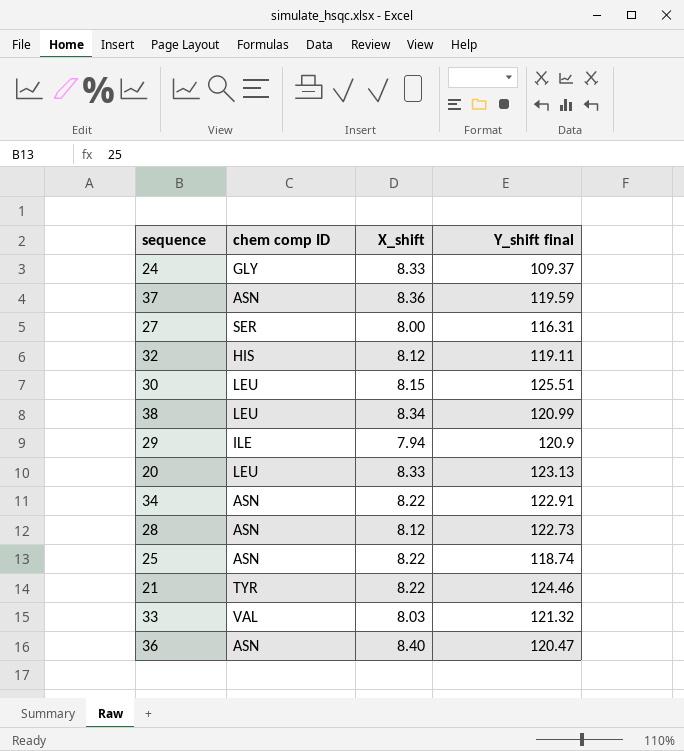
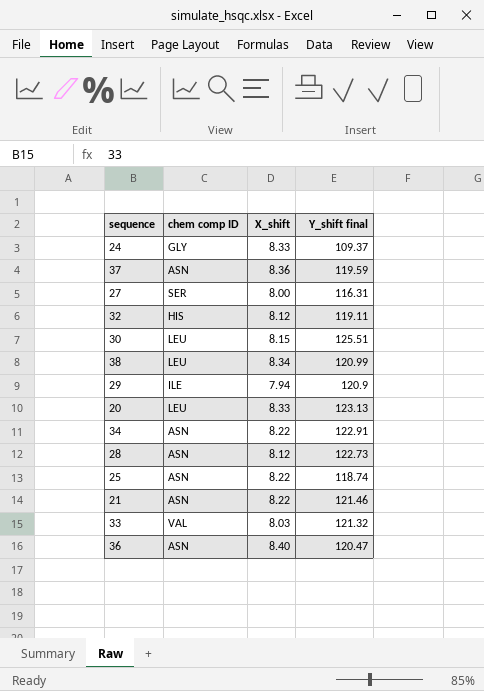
21 | chem comp ID: TYR -> ASN
21 | Y_shift final: 124.46 -> 121.46

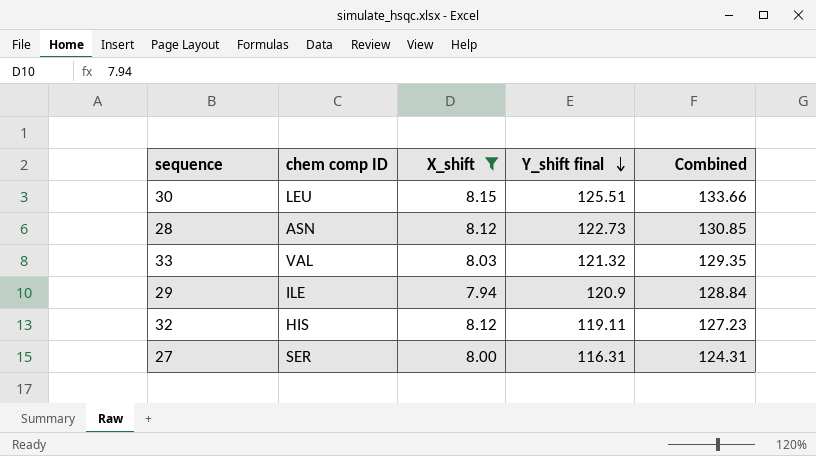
filter: none -> X_shift <= 8.15
row order: none -> Y_shift final descending
column Combined | formula: none -> [X_shift] + [Y_shift final]

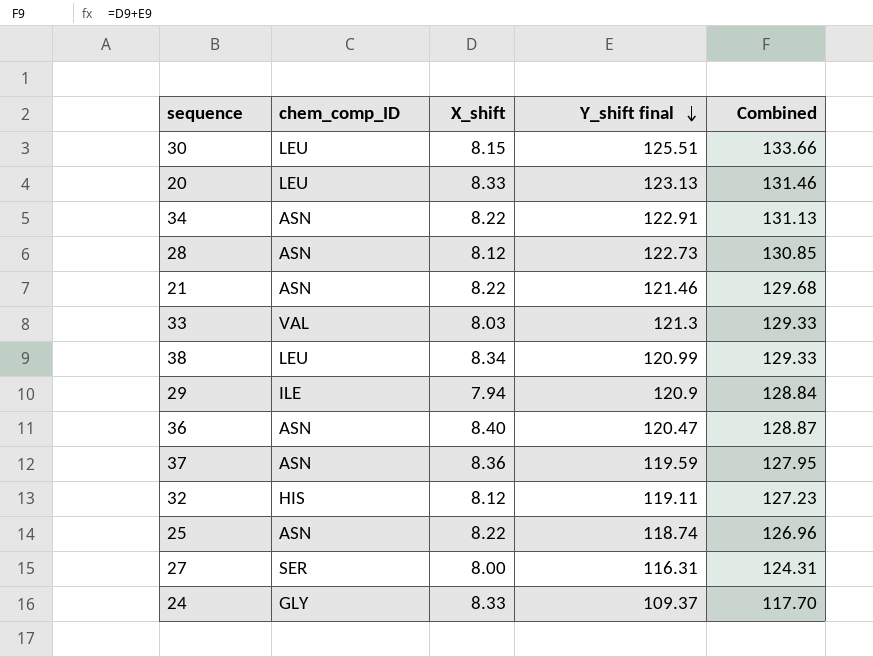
filter: X_shift <= 8.15 -> none
column name: chem comp ID -> chem_comp_ID
33 | Y_shift final: 121.32 -> 121.3
33 | Combined: 129.35 -> 129.33

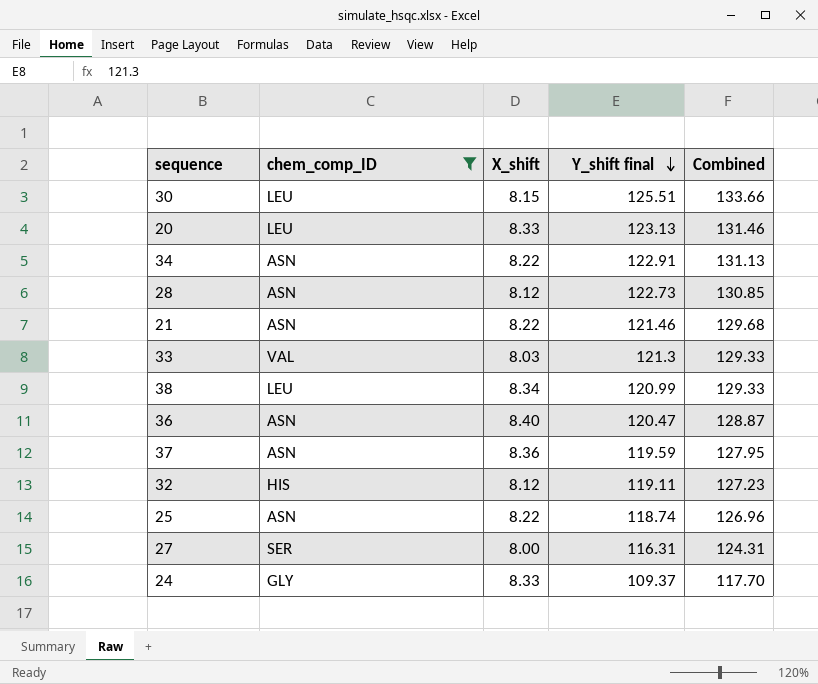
filter: none -> chem_comp_ID != ILE

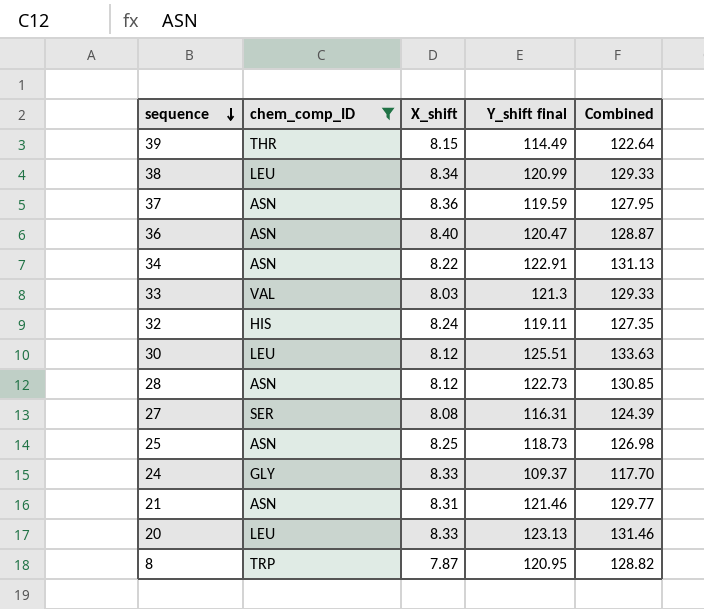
row order: Y_shift final descending -> sequence descending
row 39: none -> THR | 8.15 | 114.49 | 122.64
32 | X_shift: 8.12 -> 8.24
32 | Combined: 127.23 -> 127.35
30 | X_shift: 8.15 -> 8.12
30 | Combined: 133.66 -> 133.63
27 | X_shift: 8.00 -> 8.08
27 | Combined: 124.31 -> 124.39
25 | X_shift: 8.22 -> 8.25
25 | Y_shift final: 118.74 -> 118.73
25 | Combined: 126.96 -> 126.98
21 | X_shift: 8.22 -> 8.31
21 | Combined: 129.68 -> 129.77
row 8: none -> TRP | 7.87 | 120.95 | 128.82

